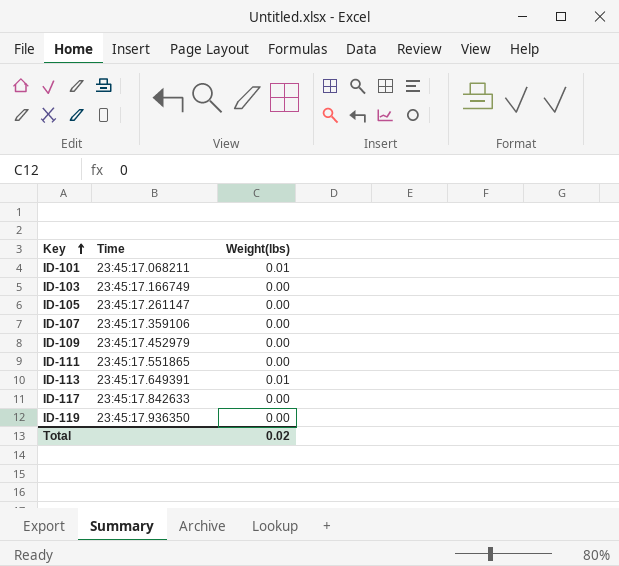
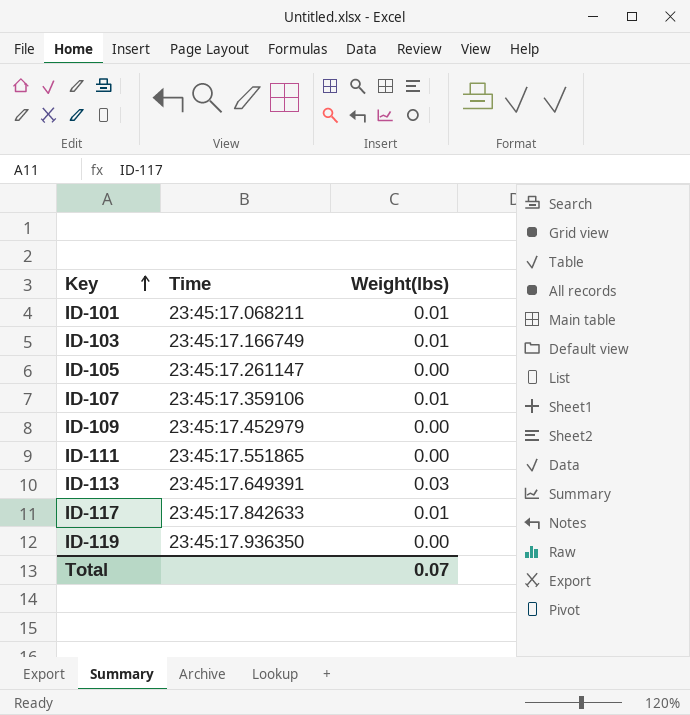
ID-103 | Weight(lbs): 0.00 -> 0.01
ID-107 | Weight(lbs): 0.00 -> 0.01
ID-113 | Weight(lbs): 0.01 -> 0.03
ID-117 | Weight(lbs): 0.00 -> 0.01
Total | Weight(lbs): 0.02 -> 0.07

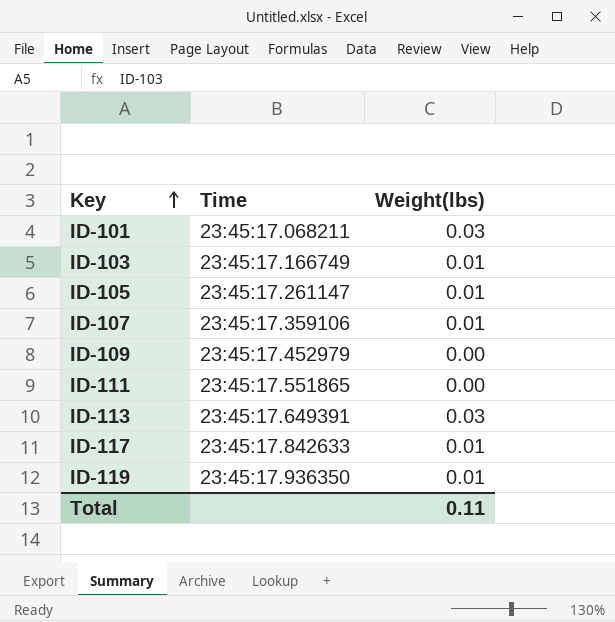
ID-101 | Weight(lbs): 0.01 -> 0.03
ID-105 | Weight(lbs): 0.00 -> 0.01
ID-119 | Weight(lbs): 0.00 -> 0.01
Total | Weight(lbs): 0.07 -> 0.11

